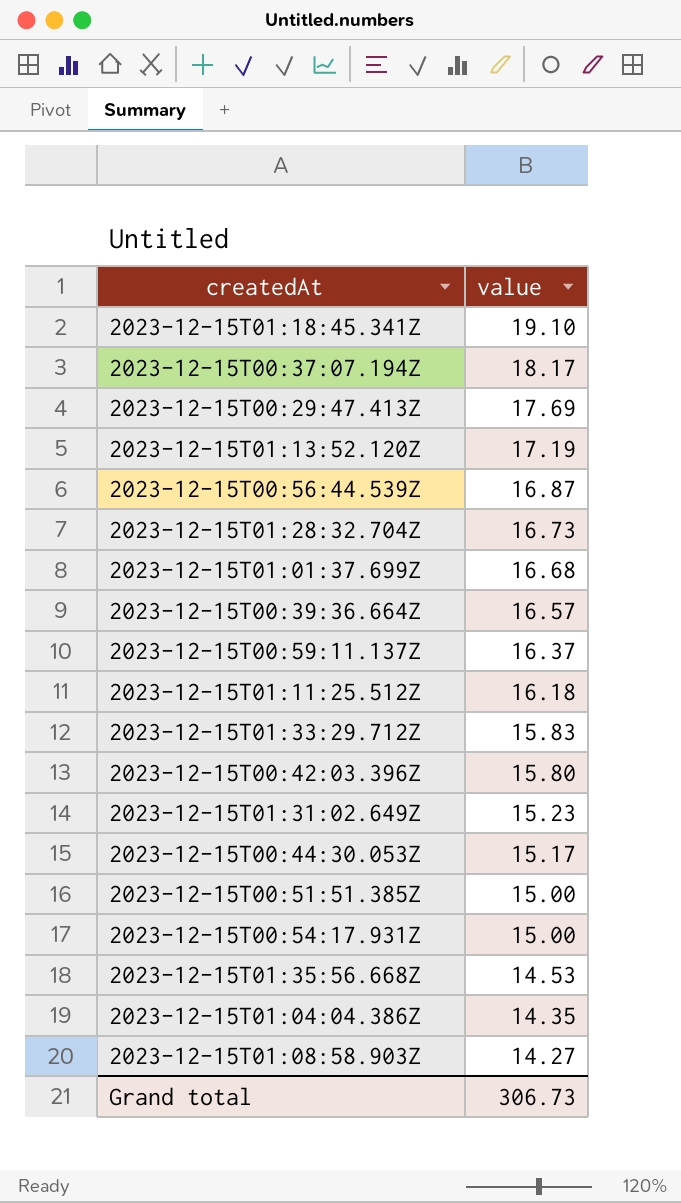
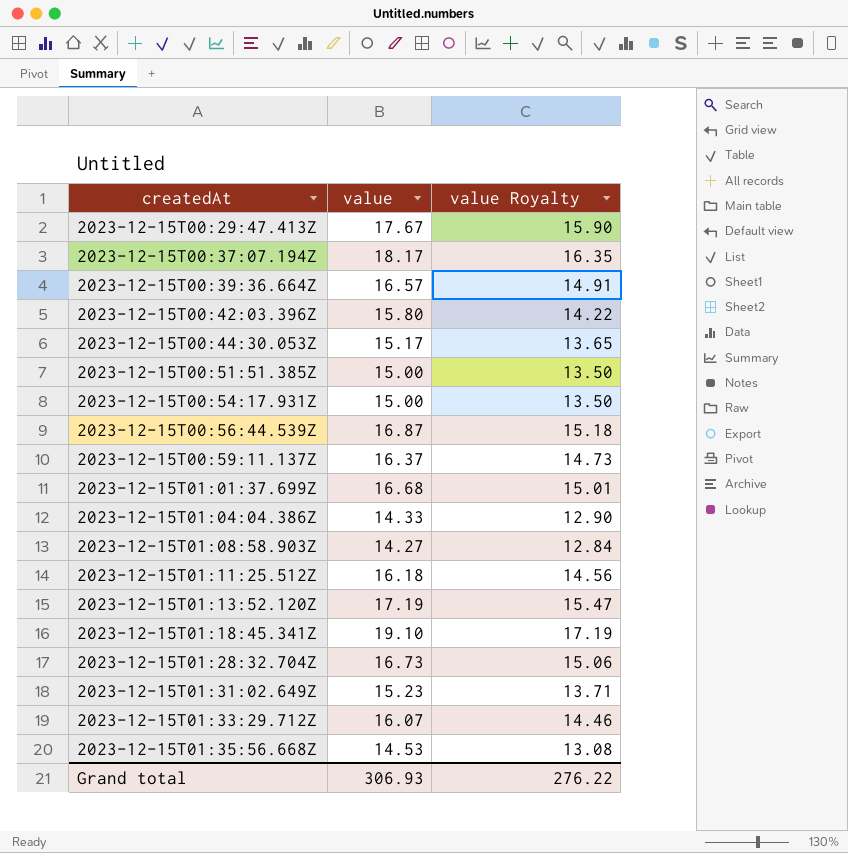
row order: value descending -> createdAt ascending
column value Royalty | formula: none -> [value] * 0.9
2023-12-15T00:29:47.413Z | value: 17.69 -> 17.67
2023-12-15T01:04:04.386Z | value: 14.35 -> 14.33
2023-12-15T01:33:29.712Z | value: 15.83 -> 16.07
Grand total | value: 306.73 -> 306.93

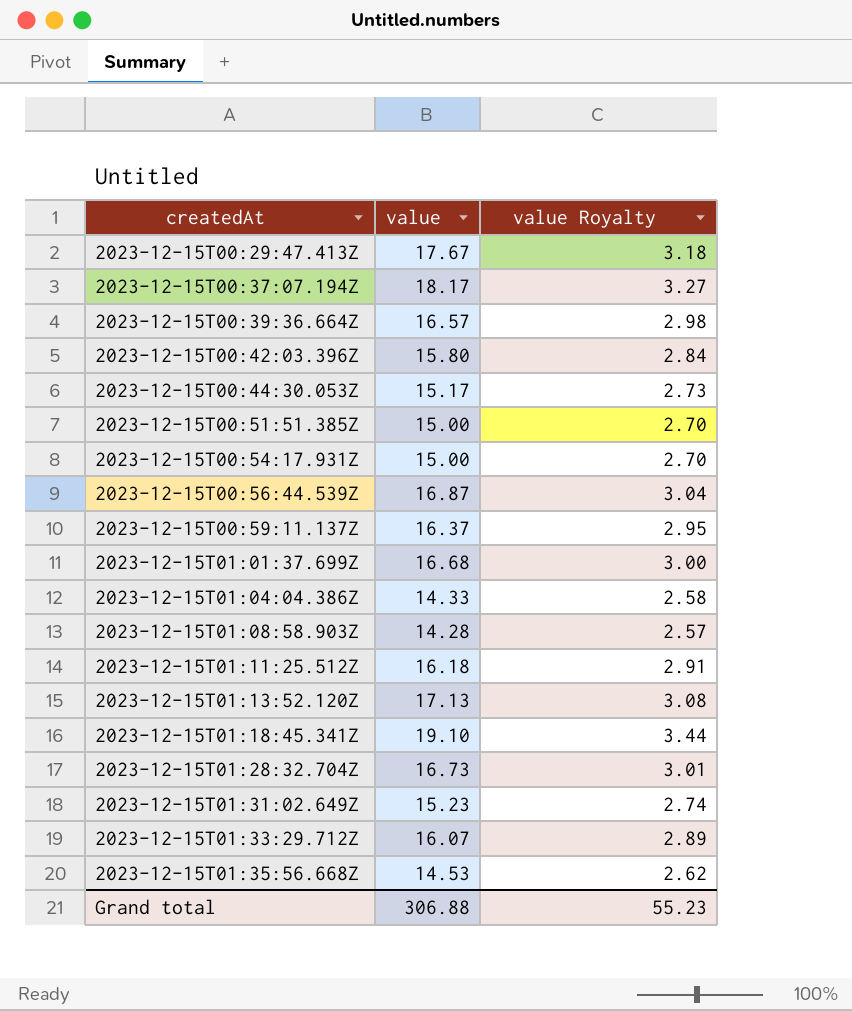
column value Royalty | formula: [value] * 0.9 -> [value] * 0.18
2023-12-15T01:08:58.903Z | value: 14.27 -> 14.28
2023-12-15T01:13:52.120Z | value: 17.19 -> 17.13
Grand total | value: 306.93 -> 306.88
Grand total | value Royalty: 276.22 -> 55.23

